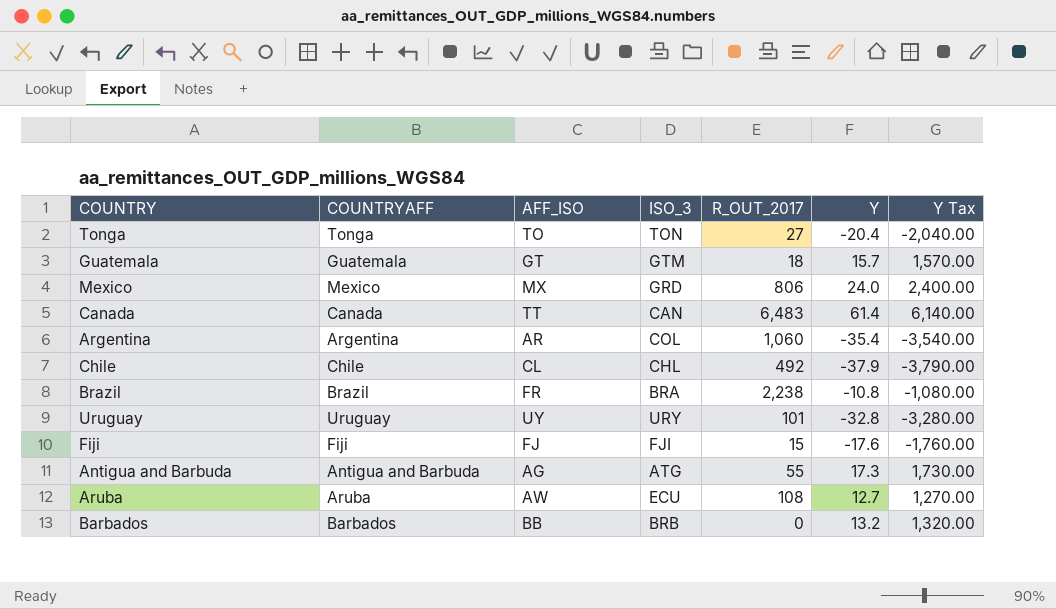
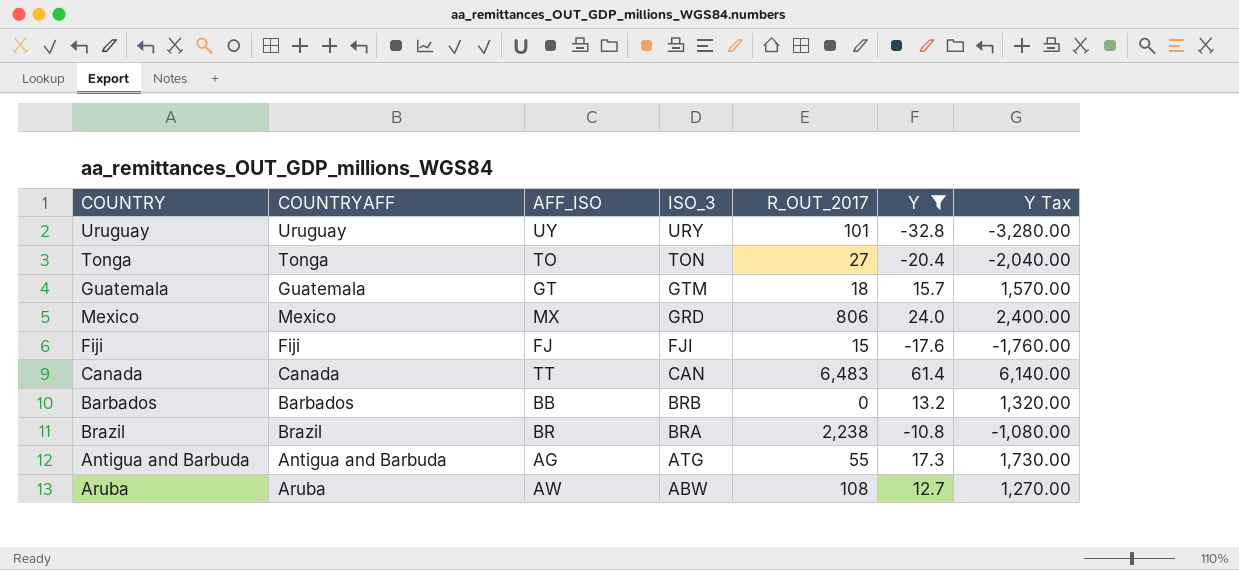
filter: none -> Y >= -32.8
row order: none -> ISO_3 descending
Brazil | AFF_ISO: FR -> BR
Aruba | ISO_3: ECU -> ABW

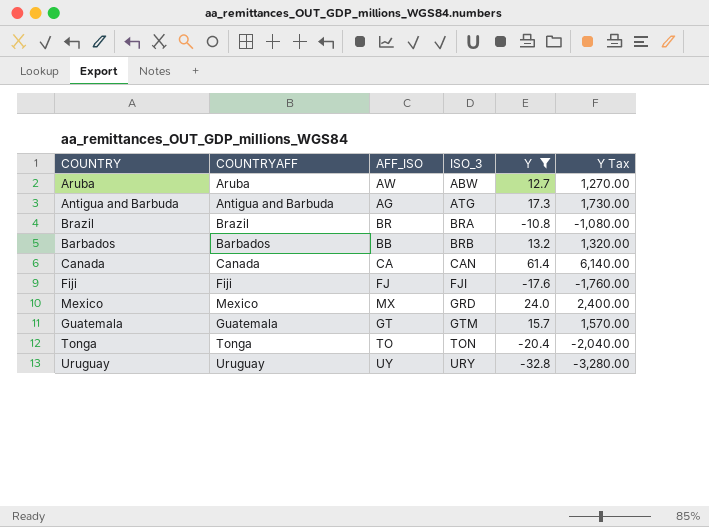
row order: ISO_3 descending -> ISO_3 ascending
column R_OUT_2017 | position: 5 -> none
Canada | AFF_ISO: TT -> CA

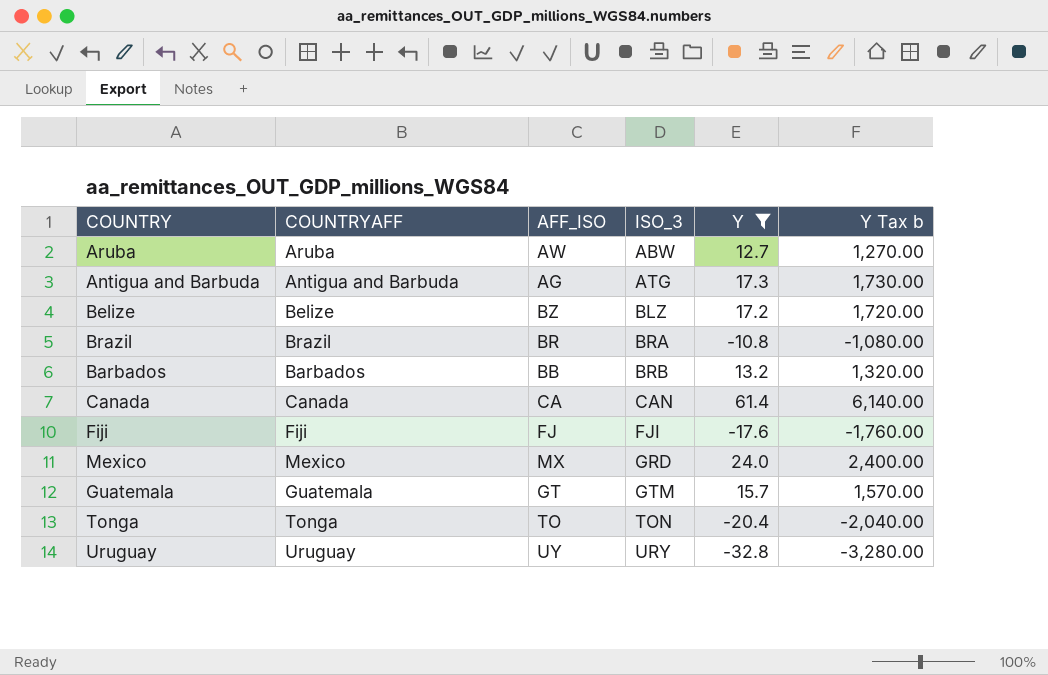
column name: Y Tax -> Y Tax b
row Belize: none -> Belize | BZ | BLZ | 17.2 | 1,720.00

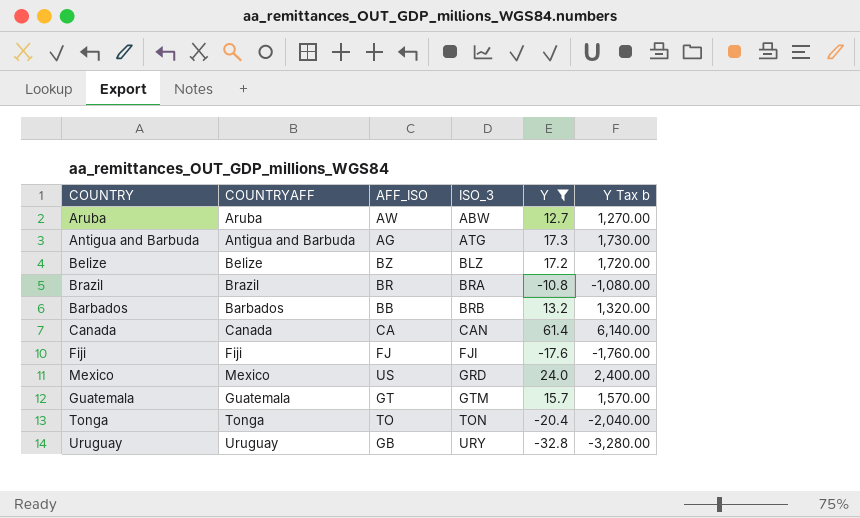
Mexico | AFF_ISO: MX -> US
Uruguay | AFF_ISO: UY -> GB

